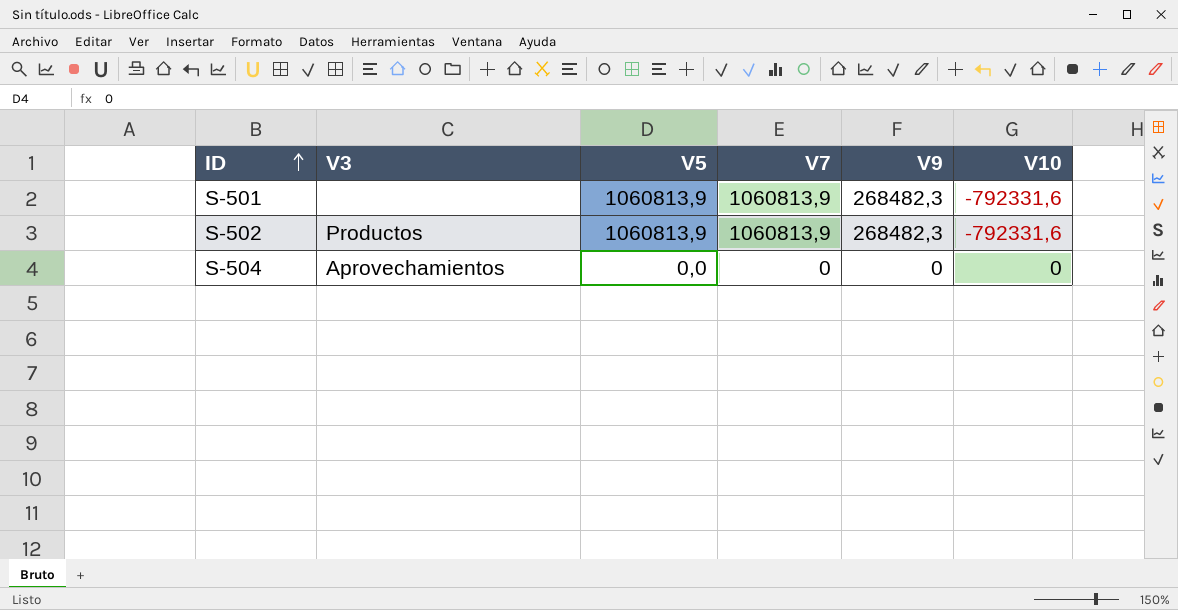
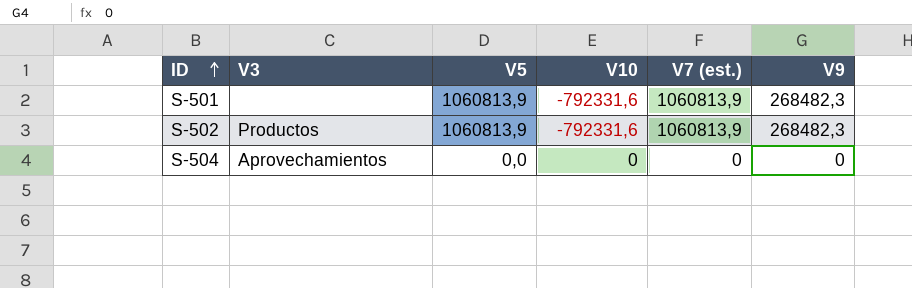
column V10 | position: 6 -> 4
column name: V7 -> V7 (est.)

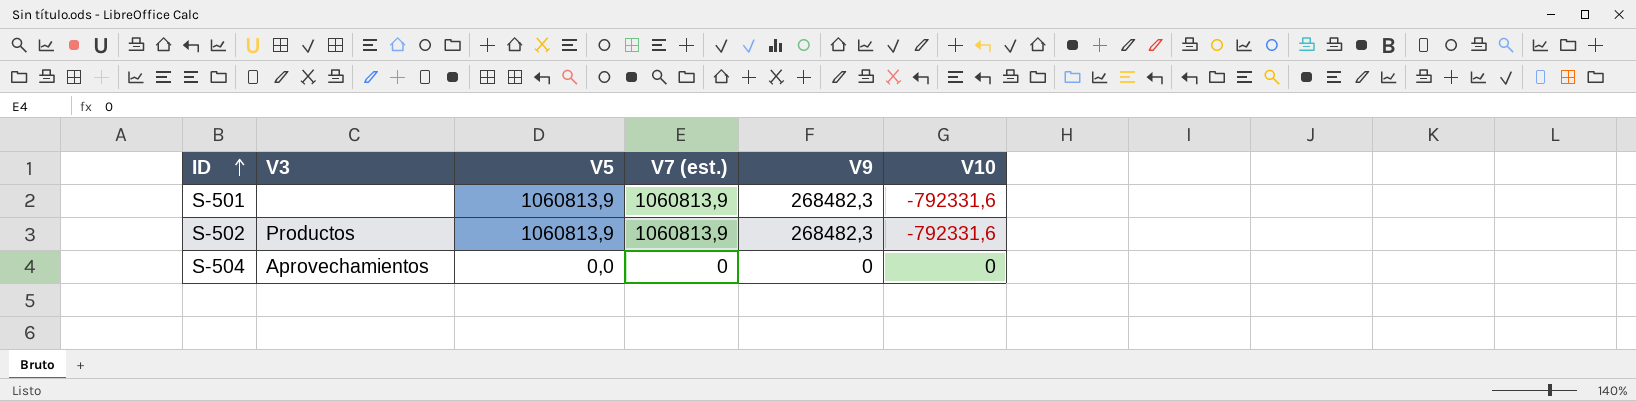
column V10 | position: 4 -> 6

